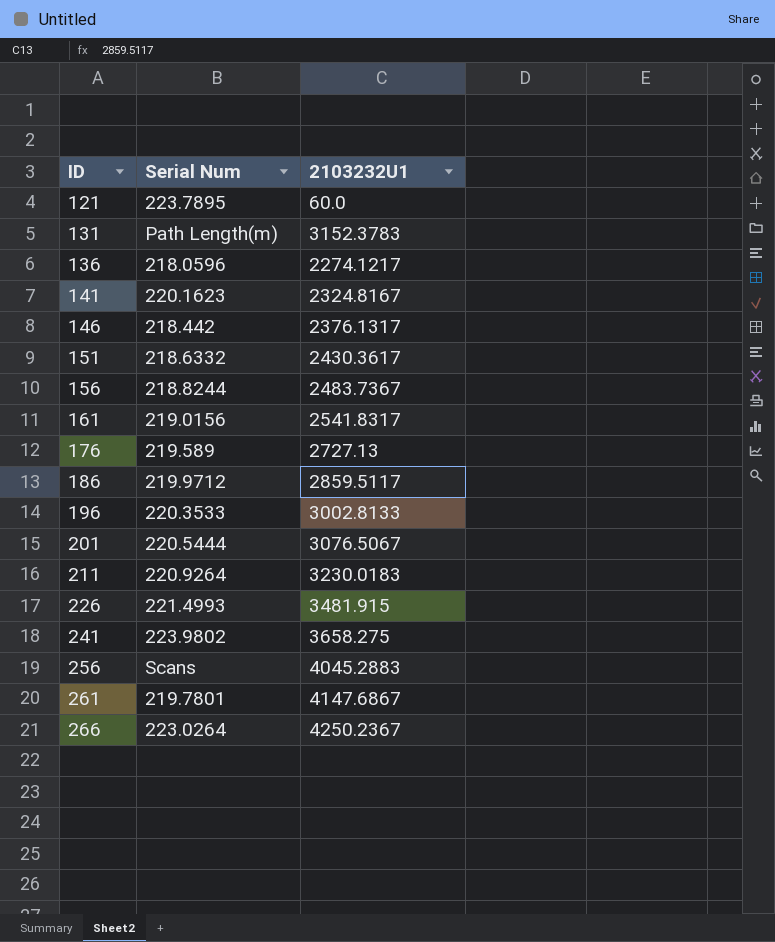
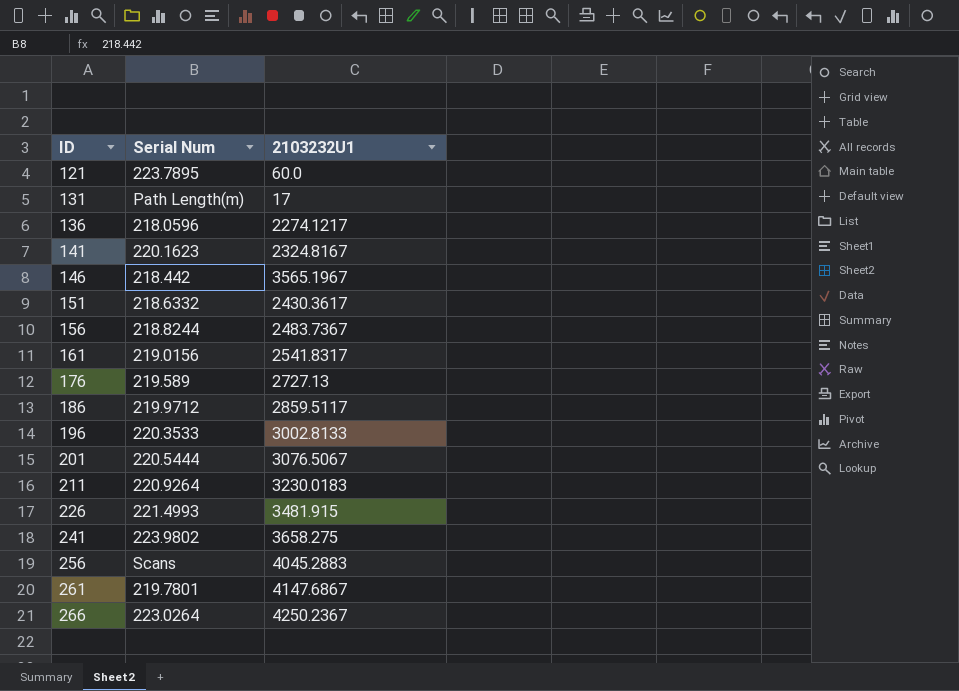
131 | 2103232U1: 3152.3783 -> 17
146 | 2103232U1: 2376.1317 -> 3565.1967

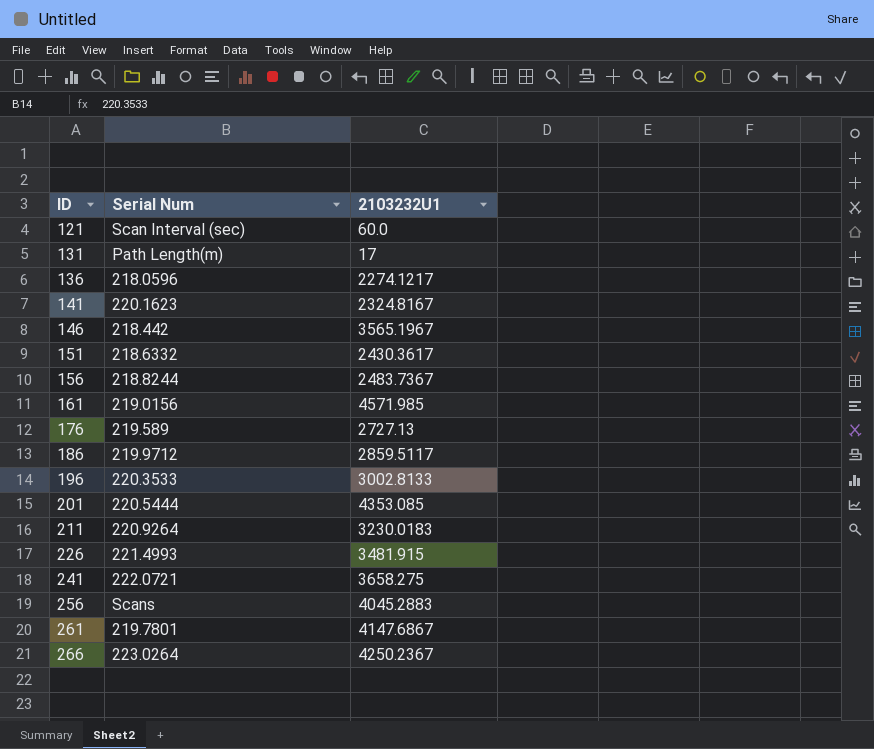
121 | Serial Num: 223.7895 -> Scan Interval (sec)
161 | 2103232U1: 2541.8317 -> 4571.985
201 | 2103232U1: 3076.5067 -> 4353.085
241 | Serial Num: 223.9802 -> 222.0721

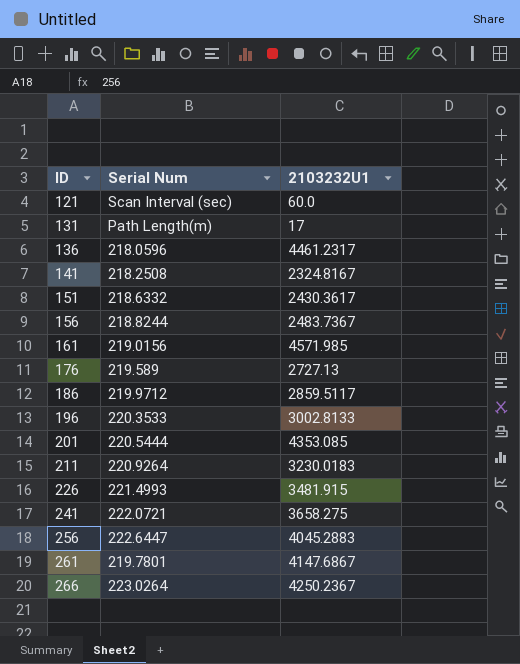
row 146: 218.442 | 3565.1967 -> none
136 | 2103232U1: 2274.1217 -> 4461.2317
141 | Serial Num: 220.1623 -> 218.2508
256 | Serial Num: Scans -> 222.6447

